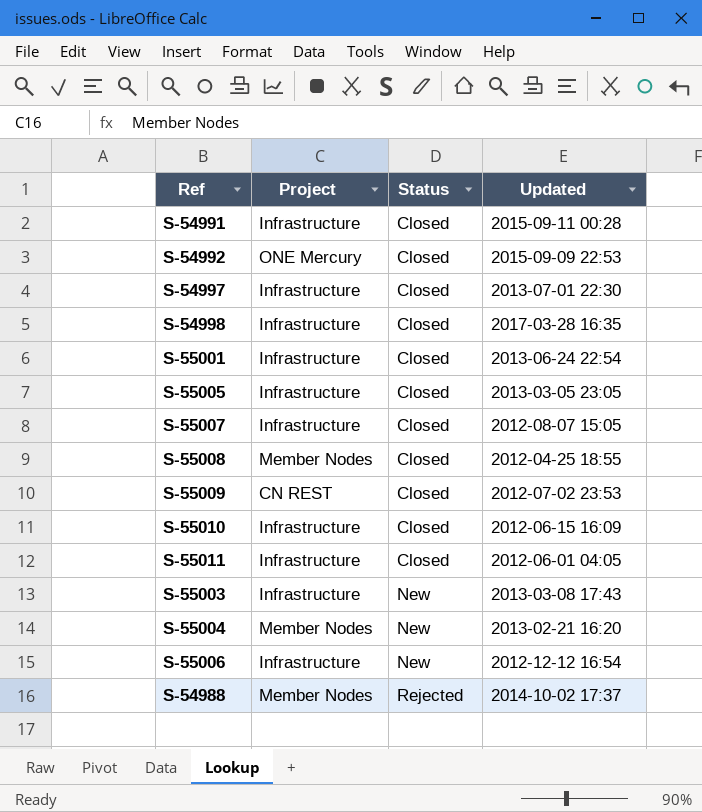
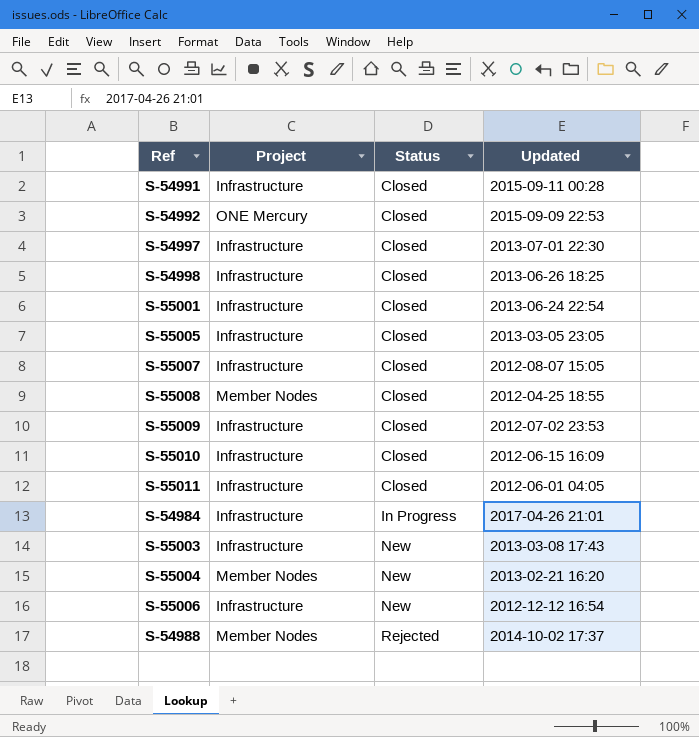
S-54998 | Updated: 2017-03-28 16:35 -> 2013-06-26 18:25
S-55009 | Project: CN REST -> Infrastructure
row S-54984: none -> Infrastructure | In Progress | 2017-04-26 21:01

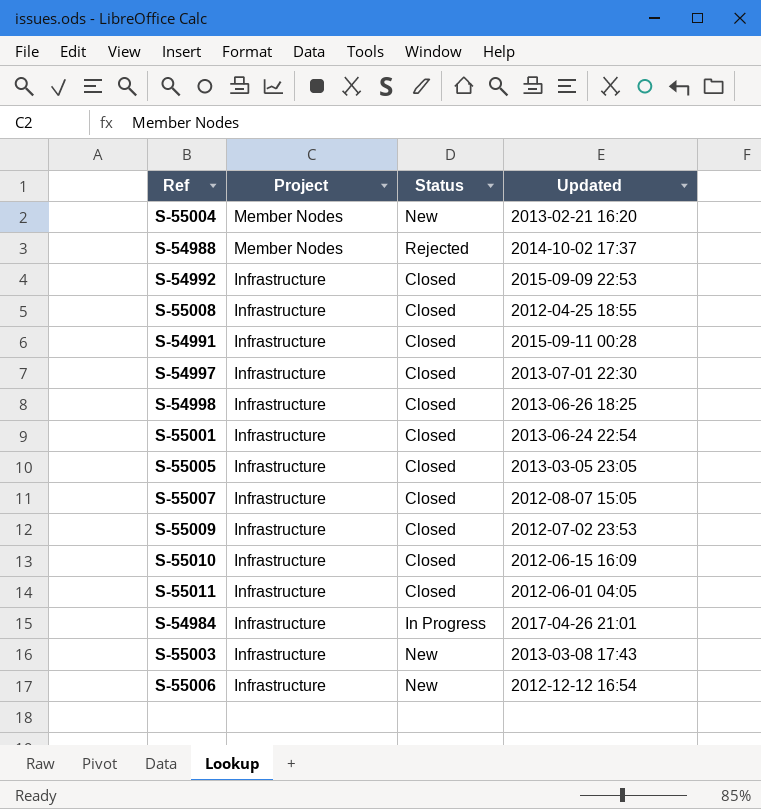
row order: Status ascending -> Project descending
S-54992 | Project: ONE Mercury -> Infrastructure
S-55008 | Project: Member Nodes -> Infrastructure

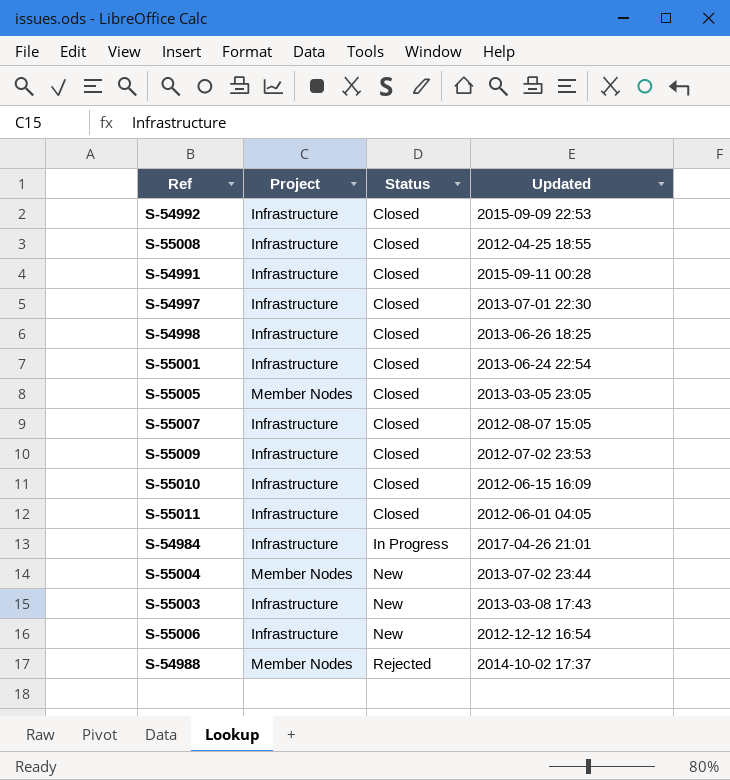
row order: Project descending -> Status ascending
S-55005 | Project: Infrastructure -> Member Nodes
S-55004 | Updated: 2013-02-21 16:20 -> 2013-07-02 23:44

